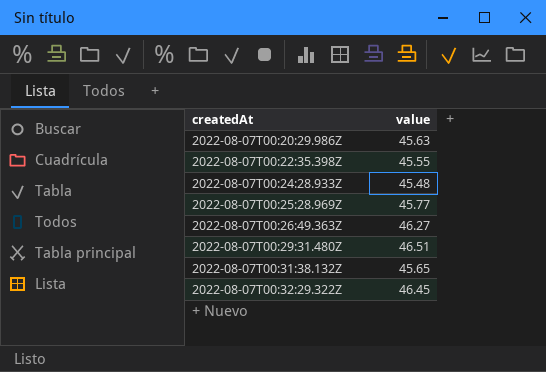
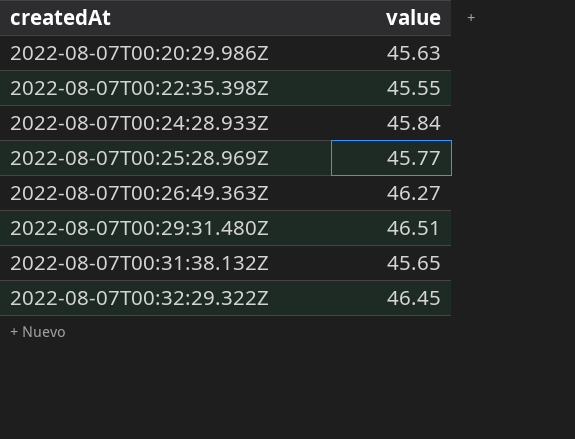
2022-08-07T00:24:28.933Z | value: 45.48 -> 45.84

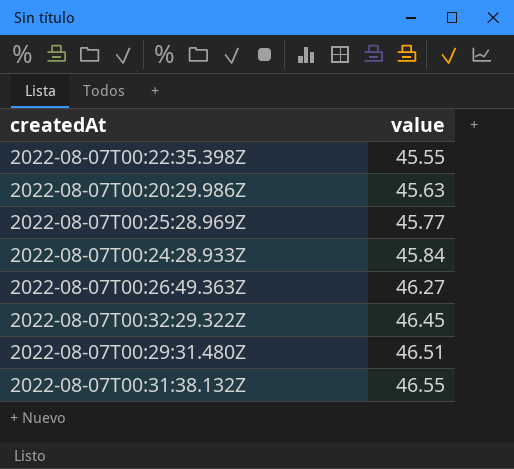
row order: createdAt ascending -> value ascending
2022-08-07T00:31:38.132Z | value: 45.65 -> 46.55

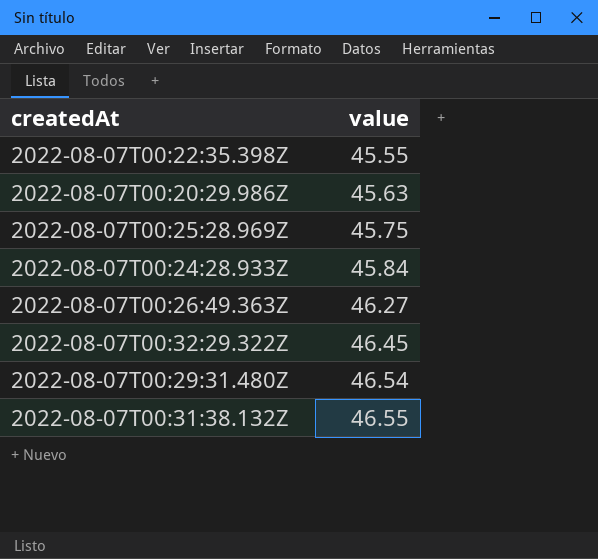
2022-08-07T00:25:28.969Z | value: 45.77 -> 45.75
2022-08-07T00:29:31.480Z | value: 46.51 -> 46.54

